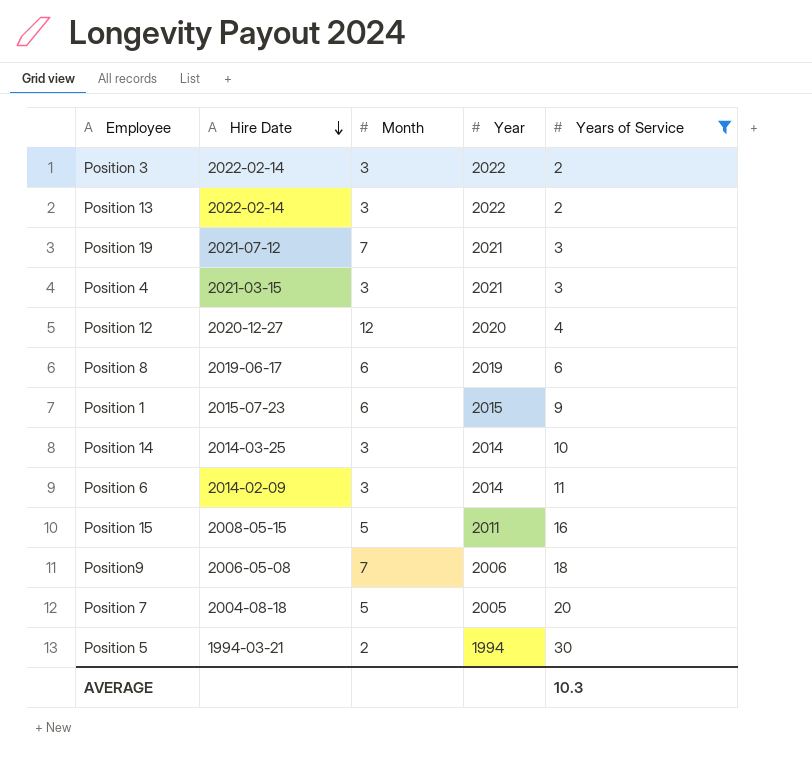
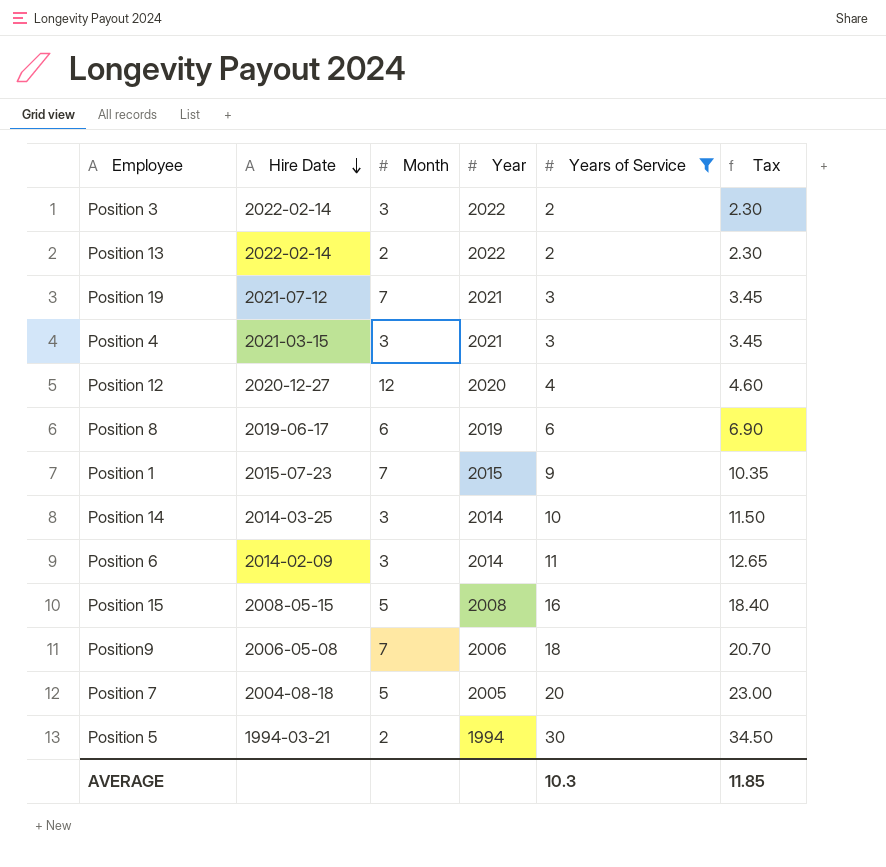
column Tax | formula: none -> [Years of Service] * 1.15
Position 13 | Month: 3 -> 2
Position 1 | Month: 6 -> 7
Position 15 | Year: 2011 -> 2008

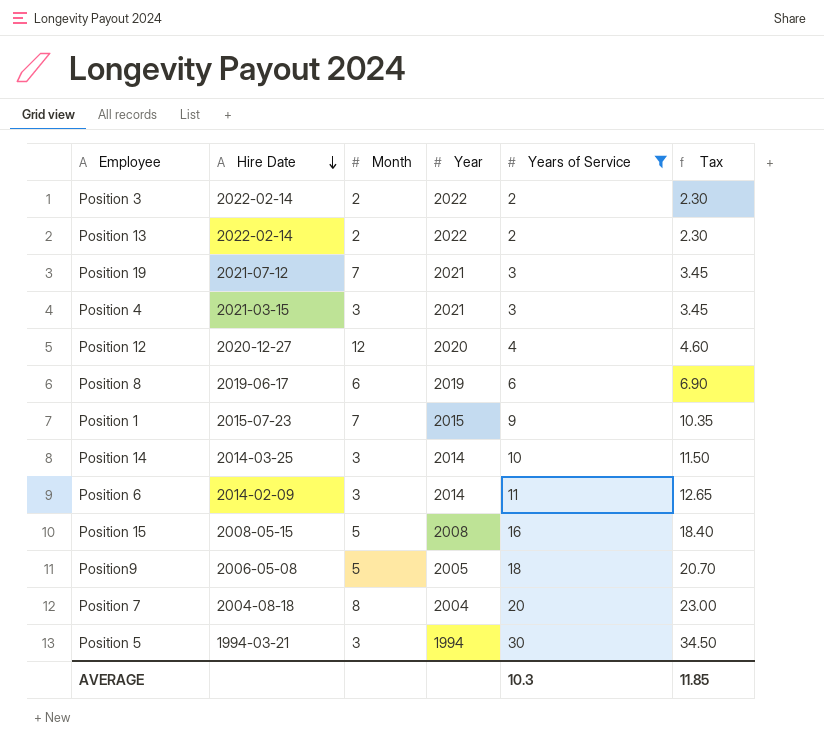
Position 3 | Month: 3 -> 2
Position9 | Month: 7 -> 5
Position9 | Year: 2006 -> 2005
Position 7 | Month: 5 -> 8
Position 7 | Year: 2005 -> 2004
Position 5 | Month: 2 -> 3

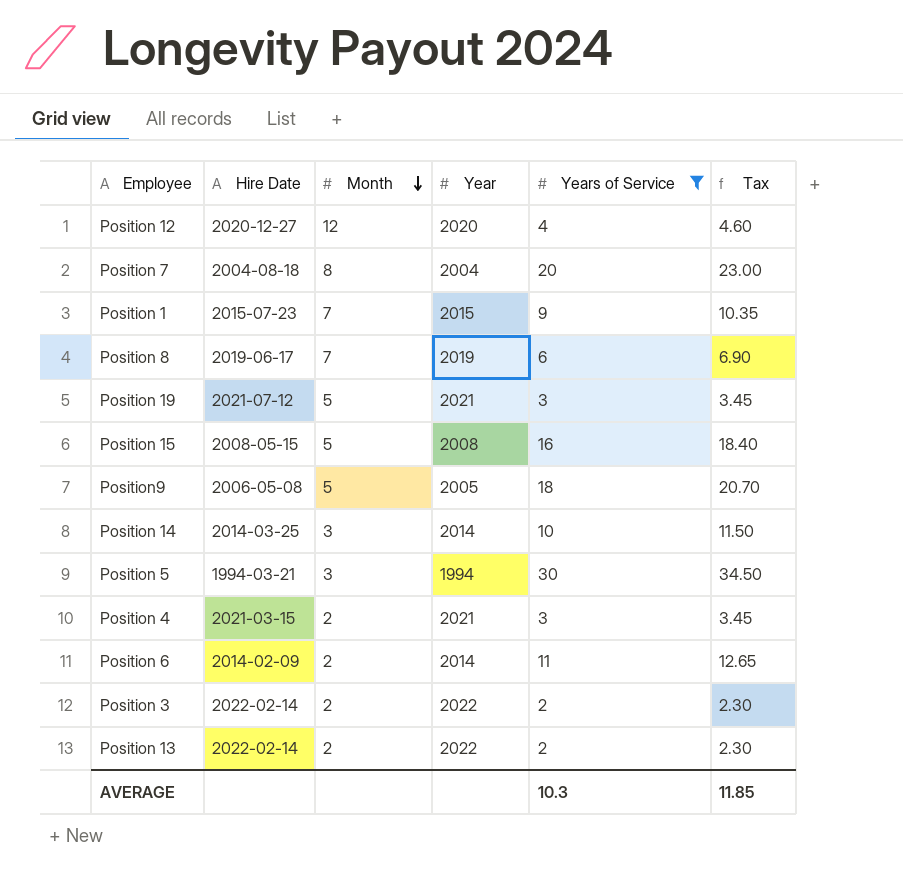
row order: Hire Date descending -> Month descending
Position 8 | Month: 6 -> 7
Position 19 | Month: 7 -> 5
Position 4 | Month: 3 -> 2
Position 6 | Month: 3 -> 2

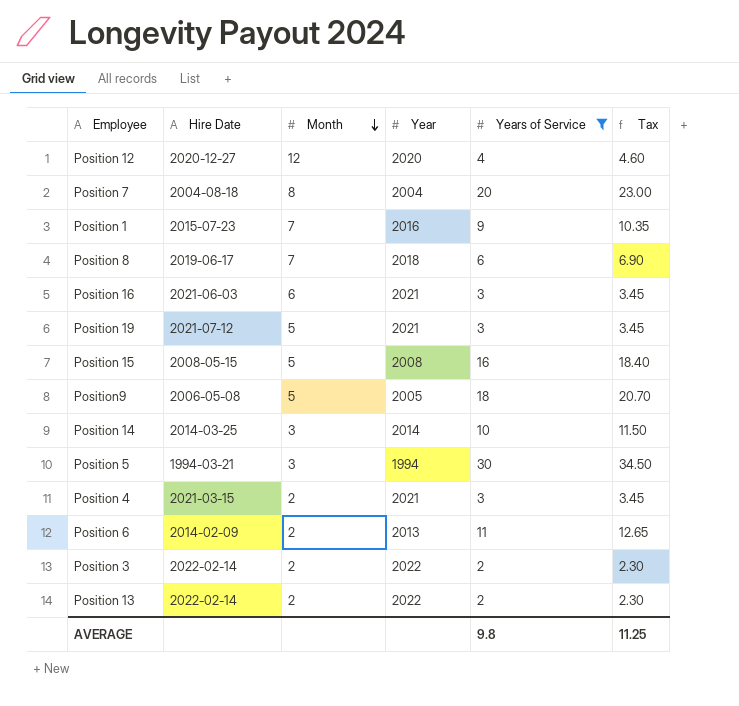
Position 1 | Year: 2015 -> 2016
Position 8 | Year: 2019 -> 2018
row Position 16: none -> 2021-06-03 | 6 | 2021 | 3 | 3.45
Position 6 | Year: 2014 -> 2013
AVERAGE | Years of Service: 10.3 -> 9.8
AVERAGE | Tax: 11.85 -> 11.25

